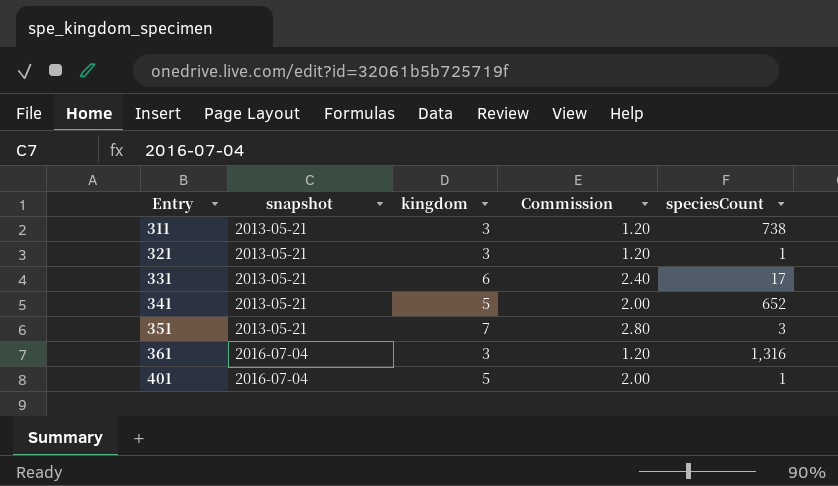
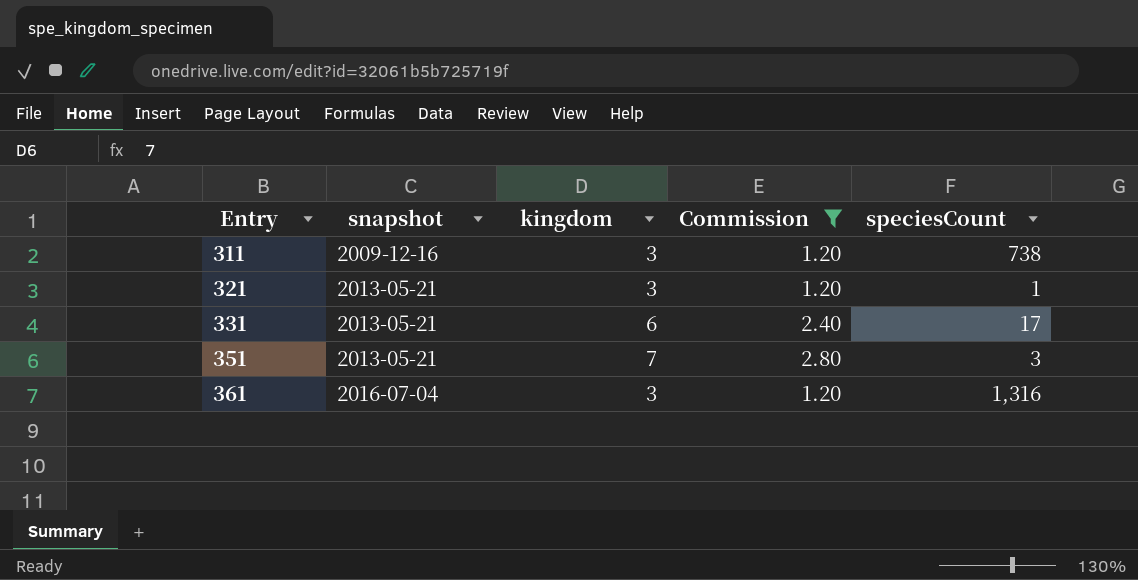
filter: none -> Commission != 2.00
311 | snapshot: 2013-05-21 -> 2009-12-16

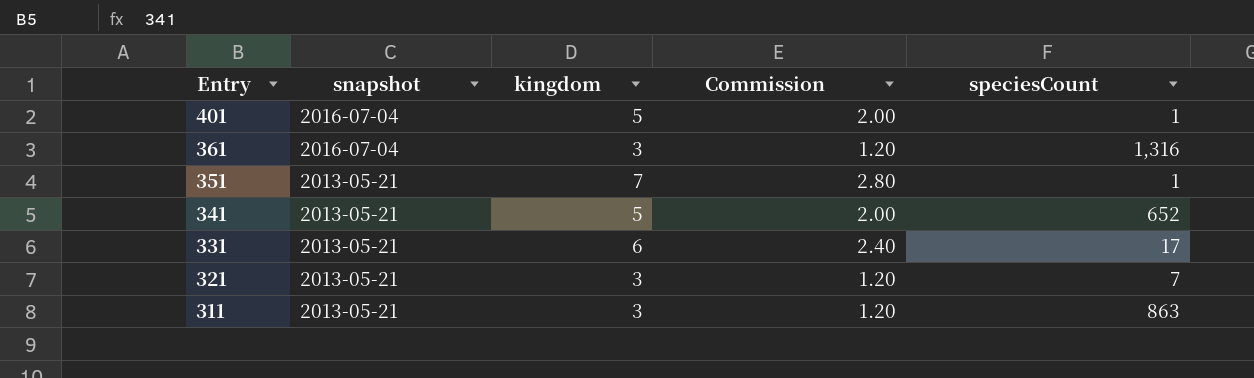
filter: Commission != 2.00 -> none
row order: Entry ascending -> Entry descending
351 | speciesCount: 3 -> 1
321 | speciesCount: 1 -> 7
311 | snapshot: 2009-12-16 -> 2013-05-21
311 | speciesCount: 738 -> 863

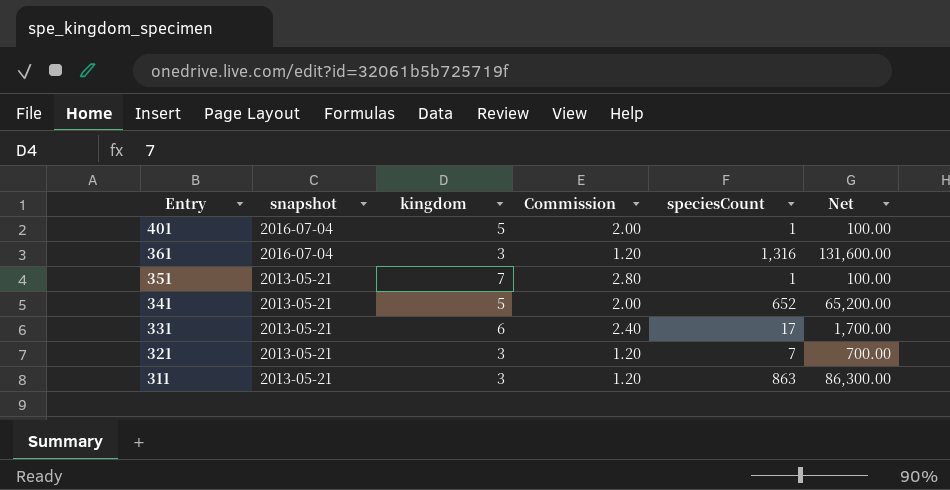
column Net | formula: none -> [speciesCount] * 100

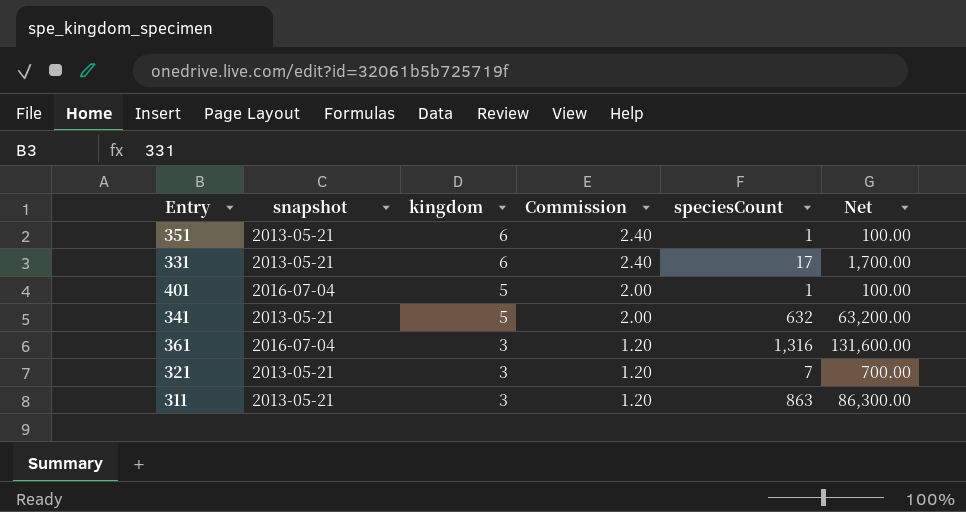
row order: Entry descending -> kingdom descending
351 | kingdom: 7 -> 6
351 | Commission: 2.80 -> 2.40
341 | speciesCount: 652 -> 632
341 | Net: 65,200.00 -> 63,200.00

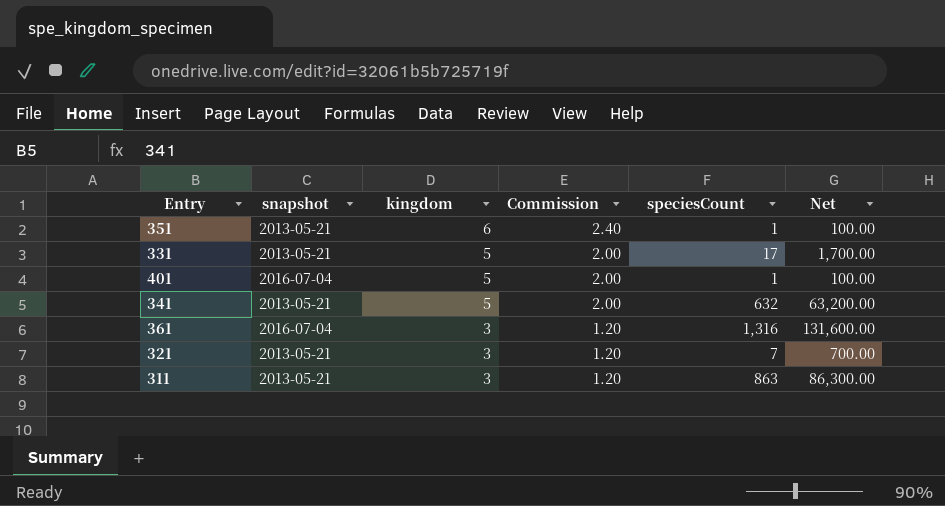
331 | kingdom: 6 -> 5
331 | Commission: 2.40 -> 2.00

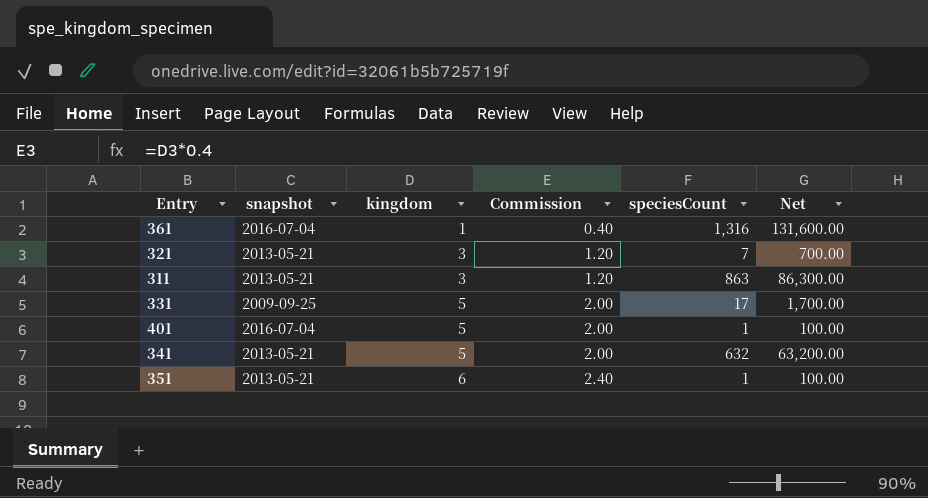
row order: kingdom descending -> kingdom ascending
361 | kingdom: 3 -> 1
361 | Commission: 1.20 -> 0.40
331 | snapshot: 2013-05-21 -> 2009-09-25

